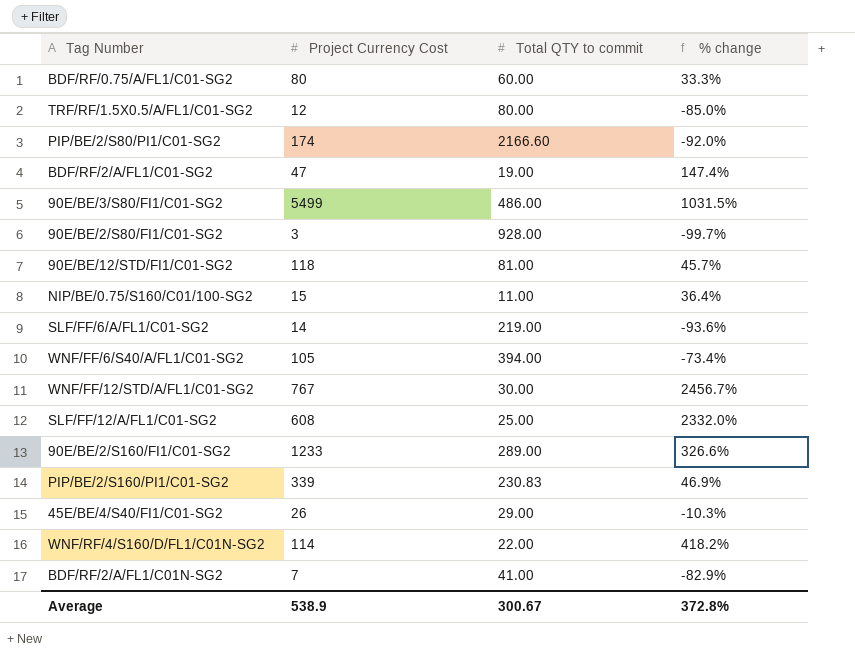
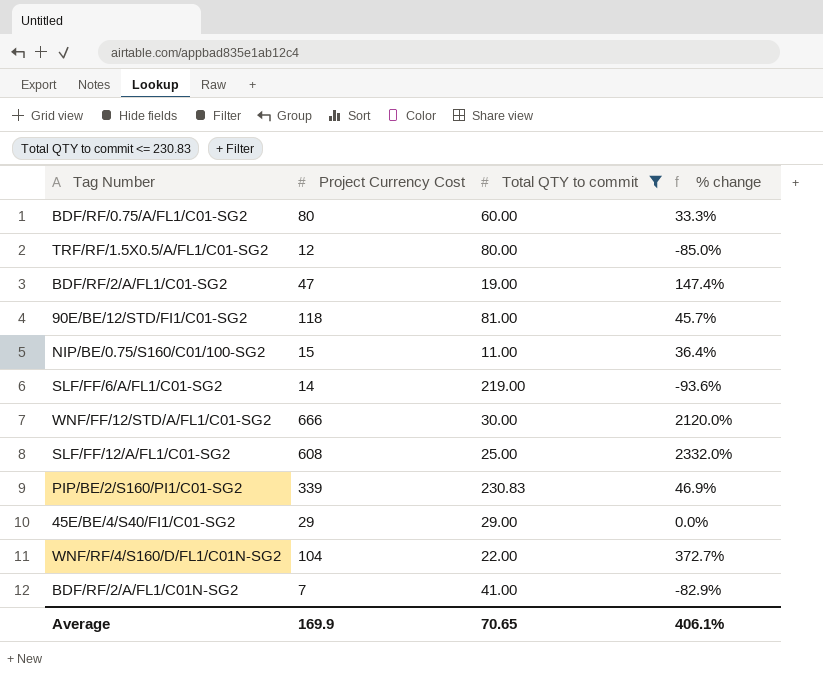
filter: none -> Total QTY to commit <= 230.83
WNF/FF/12/STD/A/FL1/C01-SG2 | Project Currency Cost: 767 -> 666
WNF/FF/12/STD/A/FL1/C01-SG2 | % change: 2456.7% -> 2120.0%
45E/BE/4/S40/FI1/C01-SG2 | Project Currency Cost: 26 -> 29
45E/BE/4/S40/FI1/C01-SG2 | % change: -10.3% -> 0.0%
WNF/RF/4/S160/D/FL1/C01N-SG2 | Project Currency Cost: 114 -> 104
WNF/RF/4/S160/D/FL1/C01N-SG2 | % change: 418.2% -> 372.7%
Average | Project Currency Cost: 538.9 -> 169.9
Average | Total QTY to commit: 300.67 -> 70.65
Average | % change: 372.8% -> 406.1%

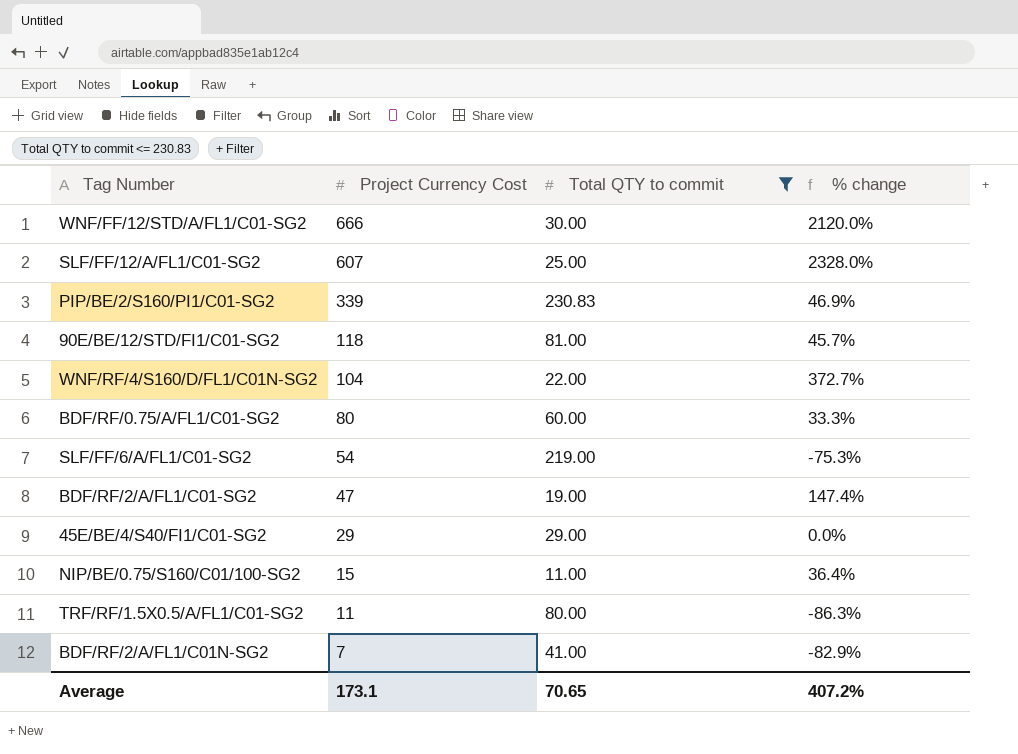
row order: none -> Project Currency Cost descending
SLF/FF/12/A/FL1/C01-SG2 | Project Currency Cost: 608 -> 607
SLF/FF/12/A/FL1/C01-SG2 | % change: 2332.0% -> 2328.0%
SLF/FF/6/A/FL1/C01-SG2 | Project Currency Cost: 14 -> 54
SLF/FF/6/A/FL1/C01-SG2 | % change: -93.6% -> -75.3%
TRF/RF/1.5X0.5/A/FL1/C01-SG2 | Project Currency Cost: 12 -> 11
TRF/RF/1.5X0.5/A/FL1/C01-SG2 | % change: -85.0% -> -86.3%
Average | Project Currency Cost: 169.9 -> 173.1
Average | % change: 406.1% -> 407.2%

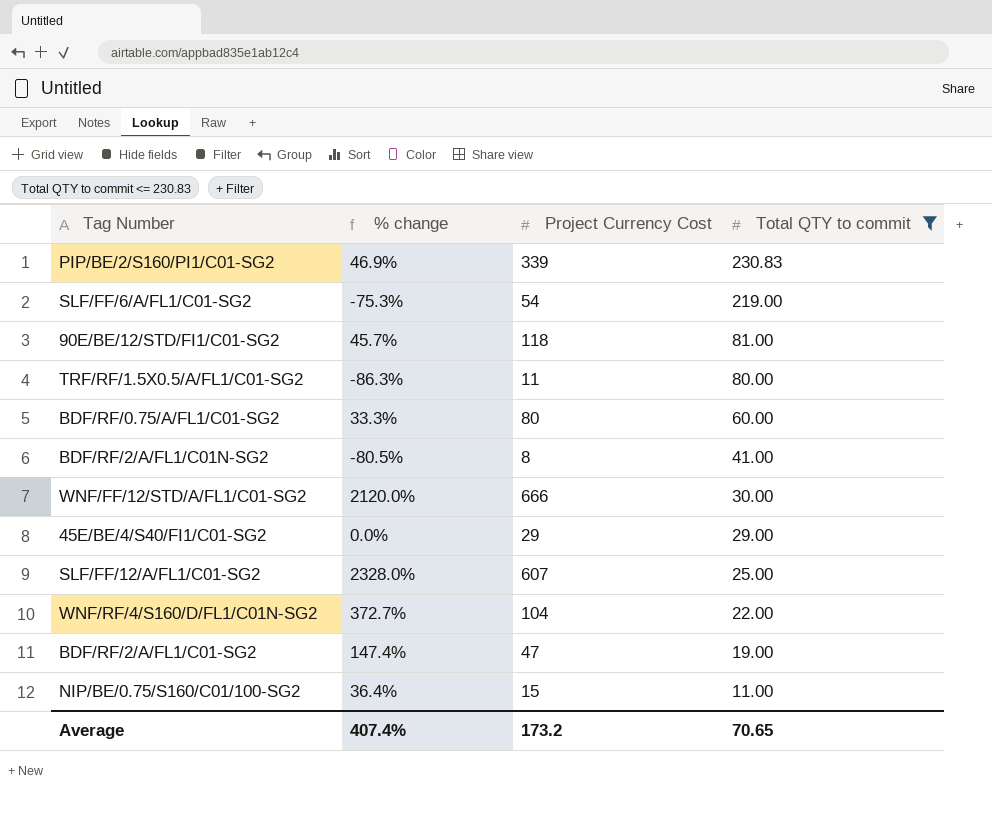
row order: Project Currency Cost descending -> Total QTY to commit descending
column % change | position: 4 -> 2
BDF/RF/2/A/FL1/C01N-SG2 | % change: -82.9% -> -80.5%
BDF/RF/2/A/FL1/C01N-SG2 | Project Currency Cost: 7 -> 8
Average | % change: 407.2% -> 407.4%
Average | Project Currency Cost: 173.1 -> 173.2

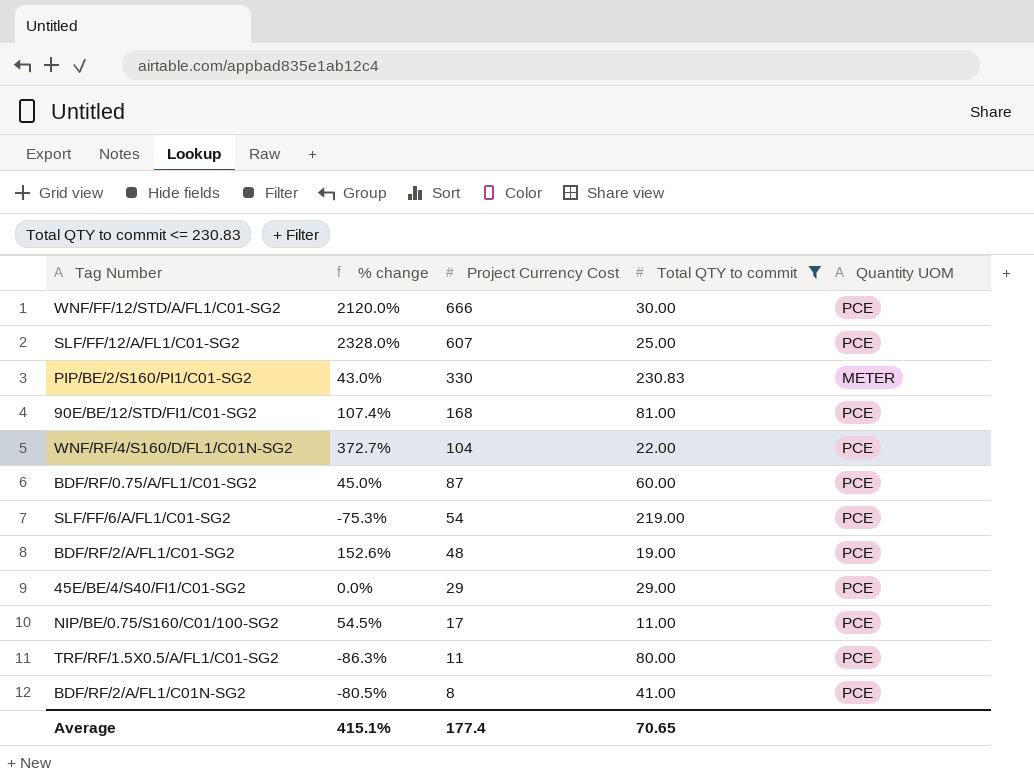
row order: Total QTY to commit descending -> Project Currency Cost descending
column Quantity UOM | position: none -> 5
PIP/BE/2/S160/PI1/C01-SG2 | % change: 46.9% -> 43.0%
PIP/BE/2/S160/PI1/C01-SG2 | Project Currency Cost: 339 -> 330
90E/BE/12/STD/FI1/C01-SG2 | % change: 45.7% -> 107.4%
90E/BE/12/STD/FI1/C01-SG2 | Project Currency Cost: 118 -> 168
BDF/RF/0.75/A/FL1/C01-SG2 | % change: 33.3% -> 45.0%
BDF/RF/0.75/A/FL1/C01-SG2 | Project Currency Cost: 80 -> 87
BDF/RF/2/A/FL1/C01-SG2 | % change: 147.4% -> 152.6%
BDF/RF/2/A/FL1/C01-SG2 | Project Currency Cost: 47 -> 48
NIP/BE/0.75/S160/C01/100-SG2 | % change: 36.4% -> 54.5%
NIP/BE/0.75/S160/C01/100-SG2 | Project Currency Cost: 15 -> 17
Average | % change: 407.4% -> 415.1%
Average | Project Currency Cost: 173.2 -> 177.4

